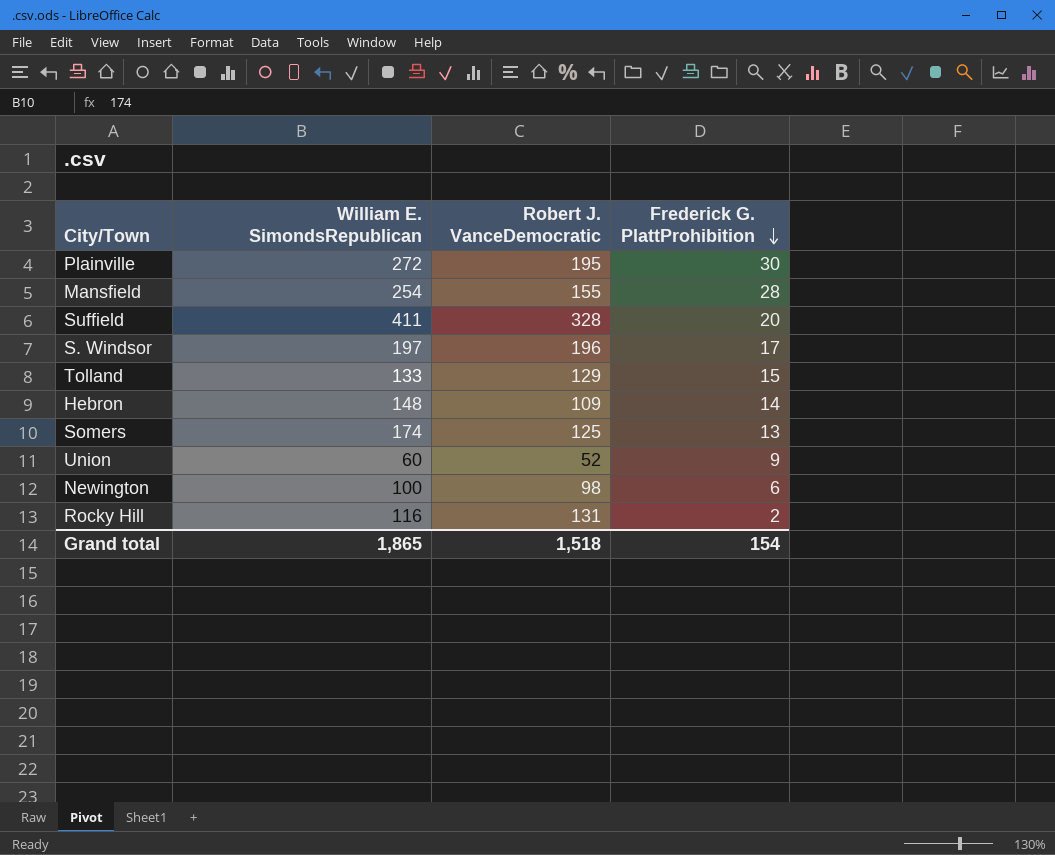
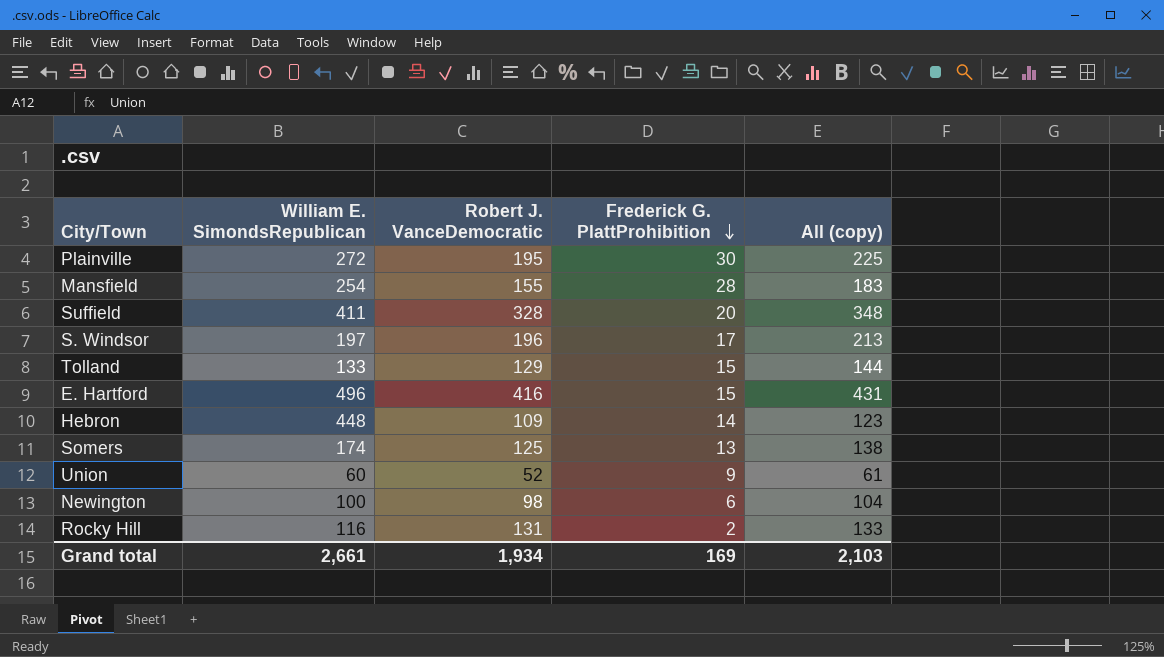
column All (copy) | formula: none -> [Robert J. VanceDemocratic] + [Frederick G. PlattProhibition]
row E. Hartford: none -> 496 | 416 | 15 | 431
Hebron | William E. SimondsRepublican: 148 -> 448
Grand total | William E. SimondsRepublican: 1,865 -> 2,661
Grand total | Robert J. VanceDemocratic: 1,518 -> 1,934
Grand total | Frederick G. PlattProhibition: 154 -> 169

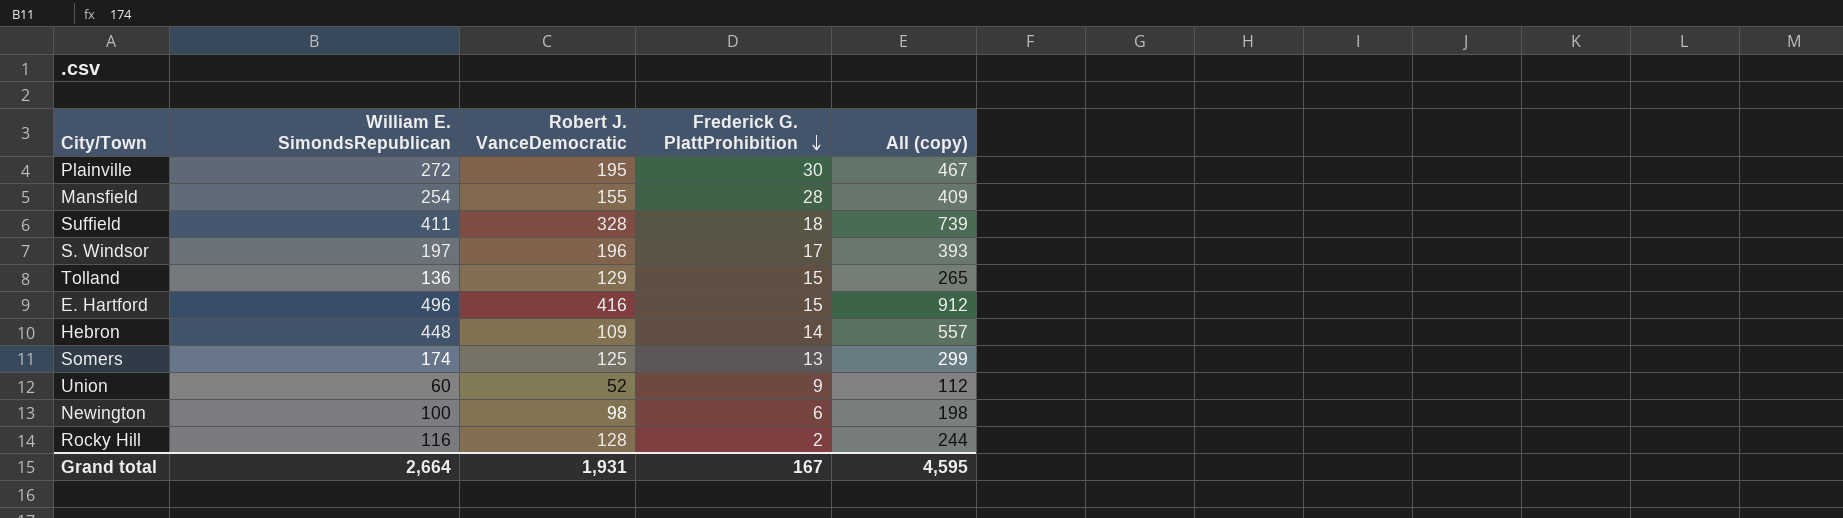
column All (copy) | formula: [Robert J. VanceDemocratic] + [Frederick G. PlattProhibition] -> [William E. SimondsRepublican] + [Robert J. VanceDemocratic]
Suffield | Frederick G. PlattProhibition: 20 -> 18
Tolland | William E. SimondsRepublican: 133 -> 136
Rocky Hill | Robert J. VanceDemocratic: 131 -> 128
Grand total | William E. SimondsRepublican: 2,661 -> 2,664
Grand total | Robert J. VanceDemocratic: 1,934 -> 1,931
Grand total | Frederick G. PlattProhibition: 169 -> 167
Grand total | All (copy): 2,103 -> 4,595

